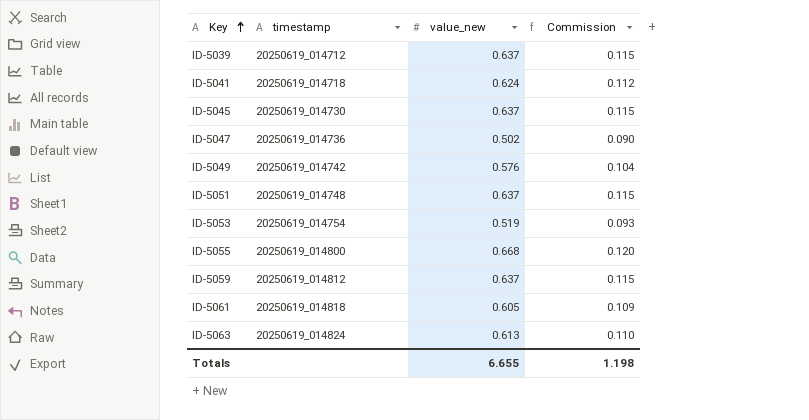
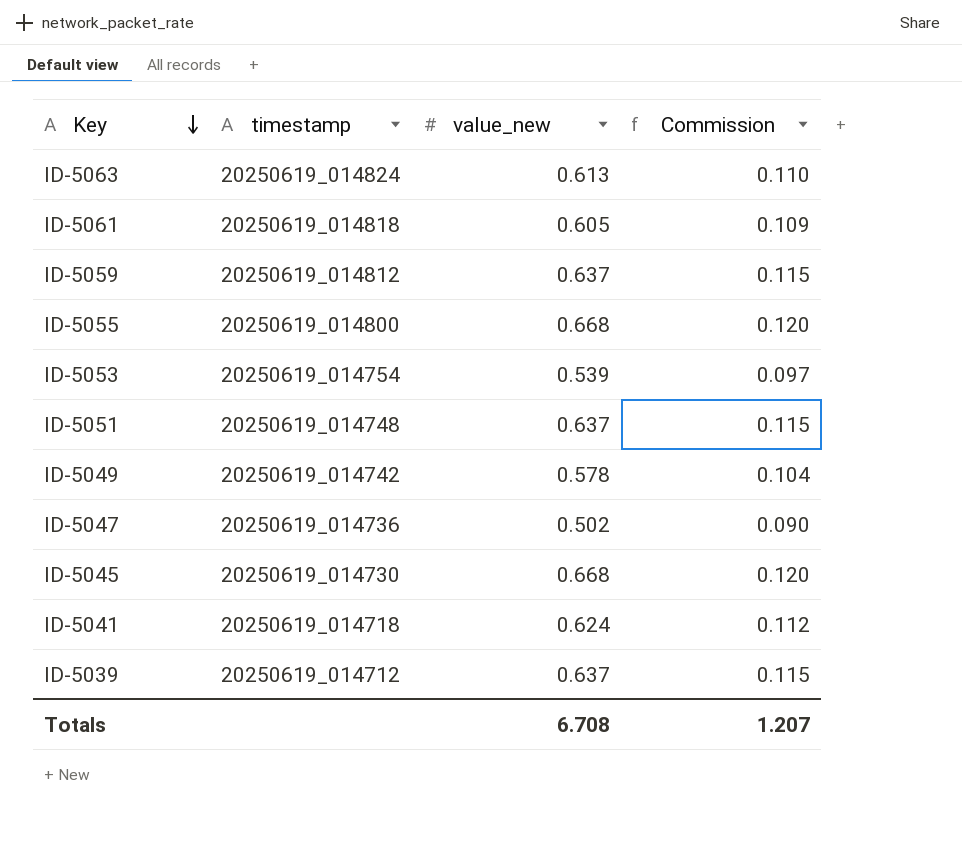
row order: Key ascending -> Key descending
ID-5053 | value_new: 0.519 -> 0.539
ID-5053 | Commission: 0.093 -> 0.097
ID-5049 | value_new: 0.576 -> 0.578
ID-5045 | value_new: 0.637 -> 0.668
ID-5045 | Commission: 0.115 -> 0.120
Totals | value_new: 6.655 -> 6.708
Totals | Commission: 1.198 -> 1.207

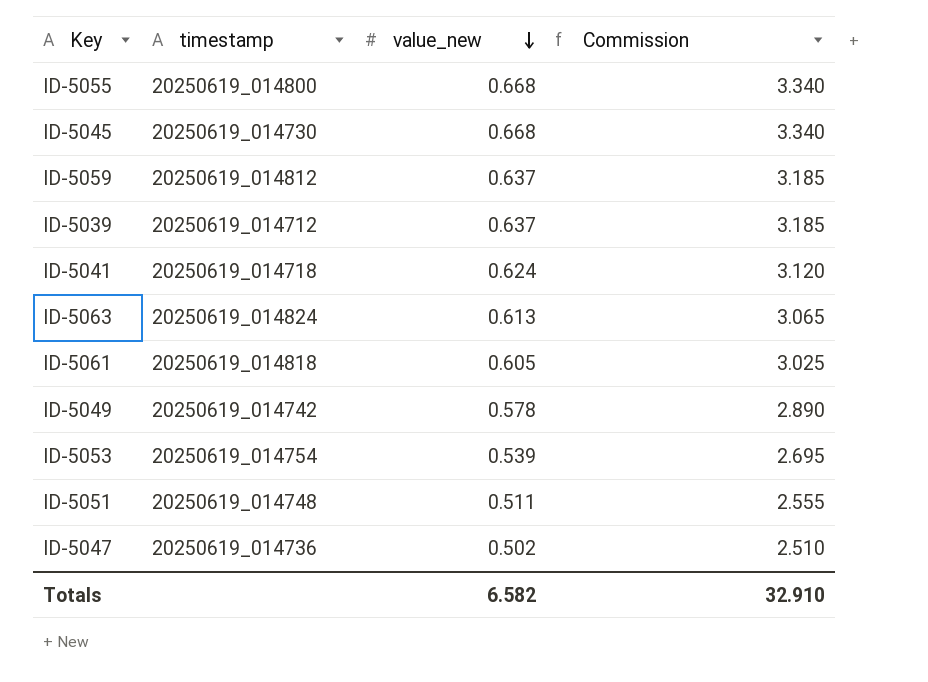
row order: Key descending -> value_new descending
column Commission | formula: [value_new] * 0.18 -> [value_new] * 5
ID-5051 | value_new: 0.637 -> 0.511
Totals | value_new: 6.708 -> 6.582
Totals | Commission: 1.207 -> 32.910

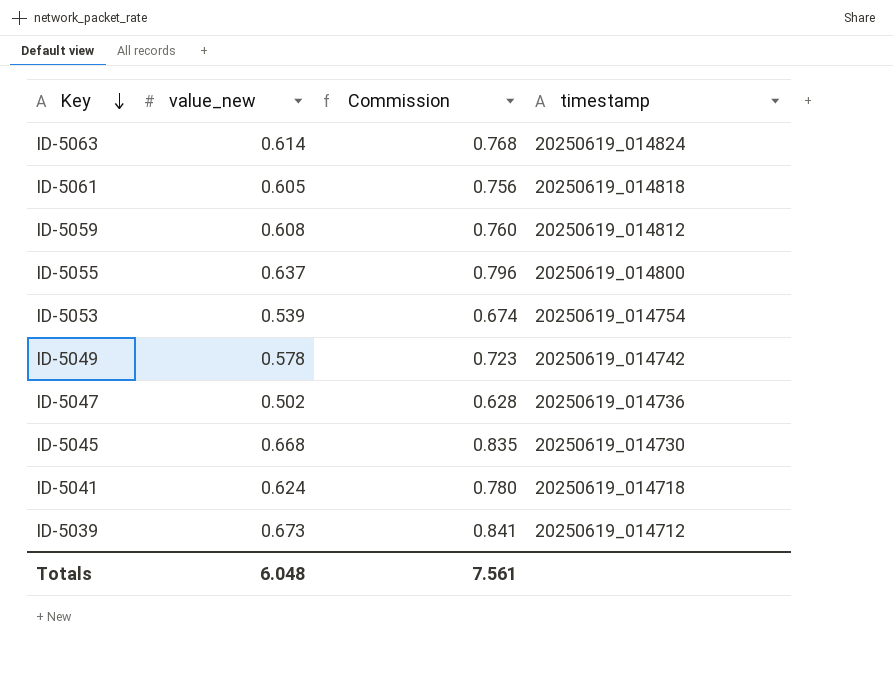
row order: value_new descending -> Key descending
column Commission | formula: [value_new] * 5 -> [value_new] * 1.25
column timestamp | position: 2 -> 4
row ID-5051: 20250619_014748 | 0.511 | 2.555 -> none
ID-5063 | value_new: 0.613 -> 0.614
ID-5059 | value_new: 0.637 -> 0.608
ID-5055 | value_new: 0.668 -> 0.637
ID-5039 | value_new: 0.637 -> 0.673
Totals | value_new: 6.582 -> 6.048
Totals | Commission: 32.910 -> 7.561

